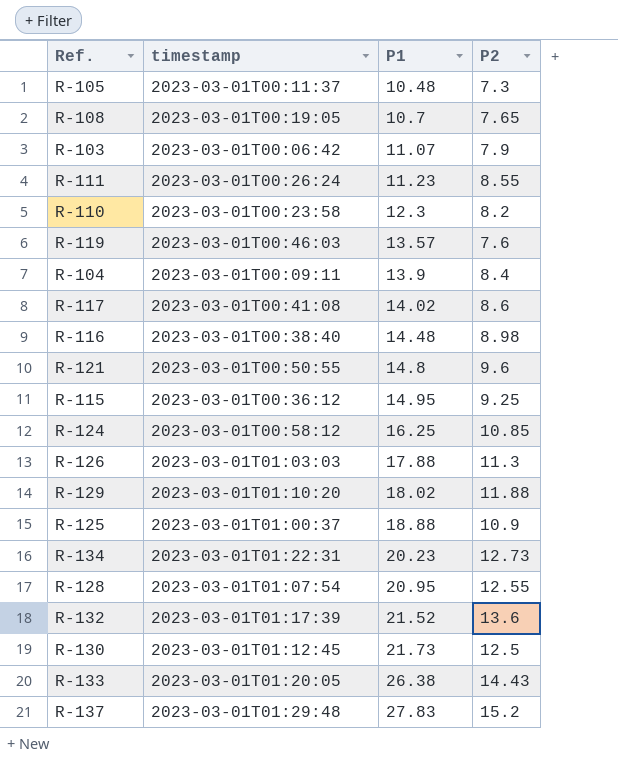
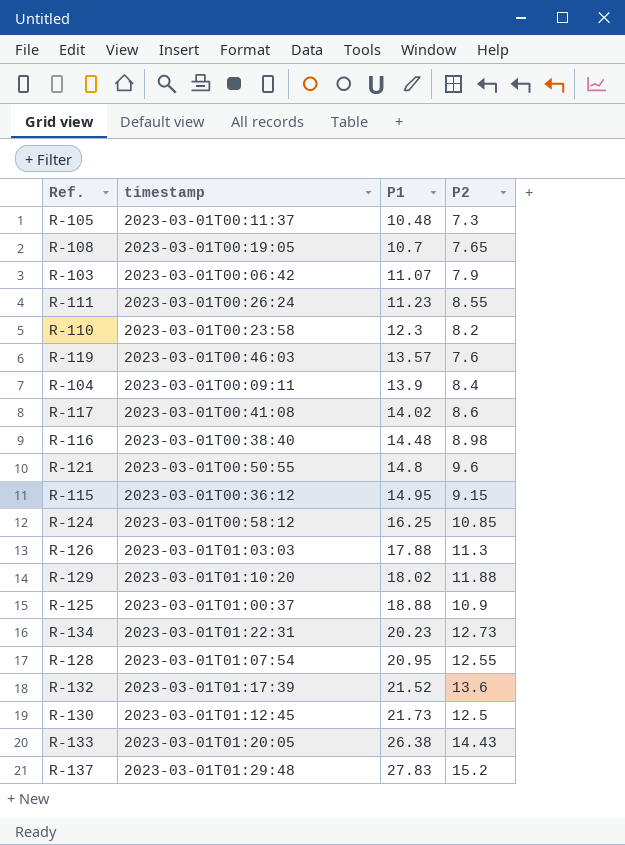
R-115 | P2: 9.25 -> 9.15

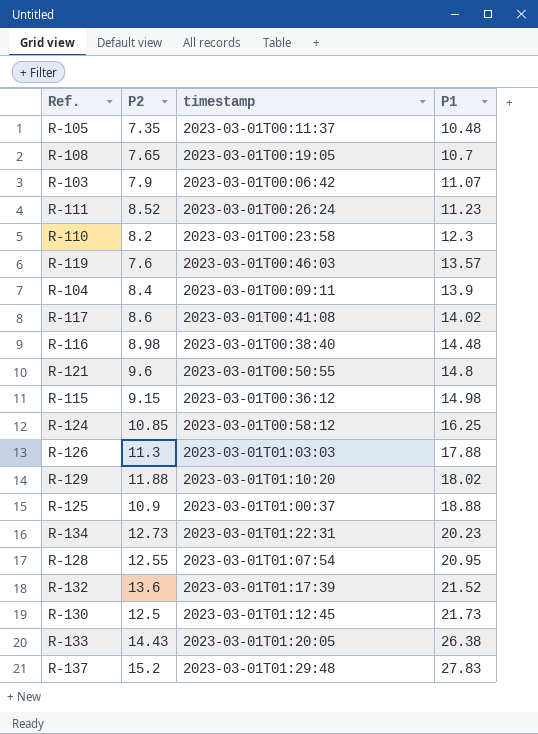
column P2 | position: 4 -> 2
R-105 | P2: 7.3 -> 7.35
R-111 | P2: 8.55 -> 8.52
R-115 | P1: 14.95 -> 14.98

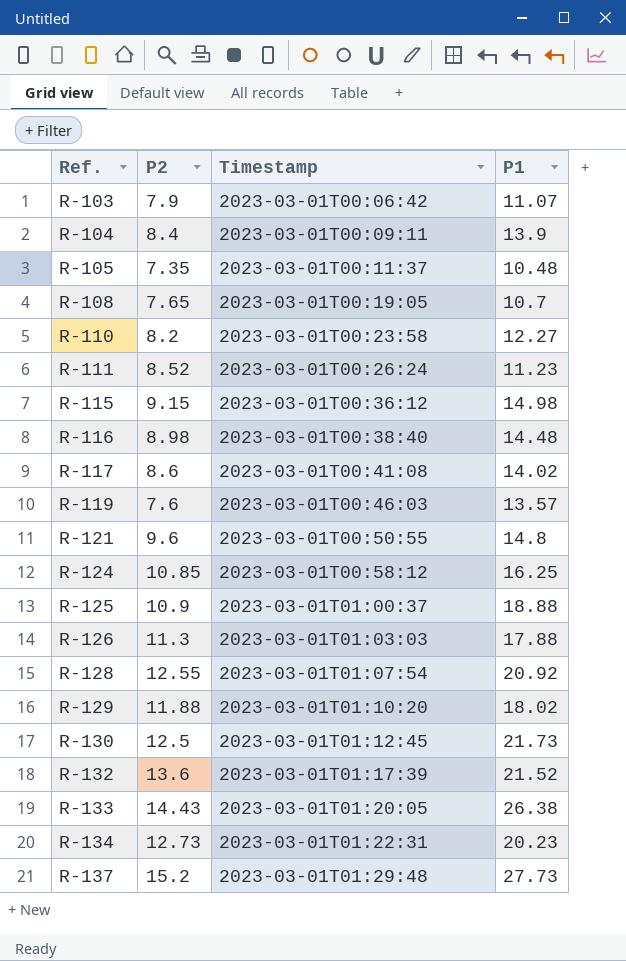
row order: P1 ascending -> Ref. ascending
column name: timestamp -> Timestamp
R-110 | P1: 12.3 -> 12.27
R-128 | P1: 20.95 -> 20.92
R-137 | P1: 27.83 -> 27.73

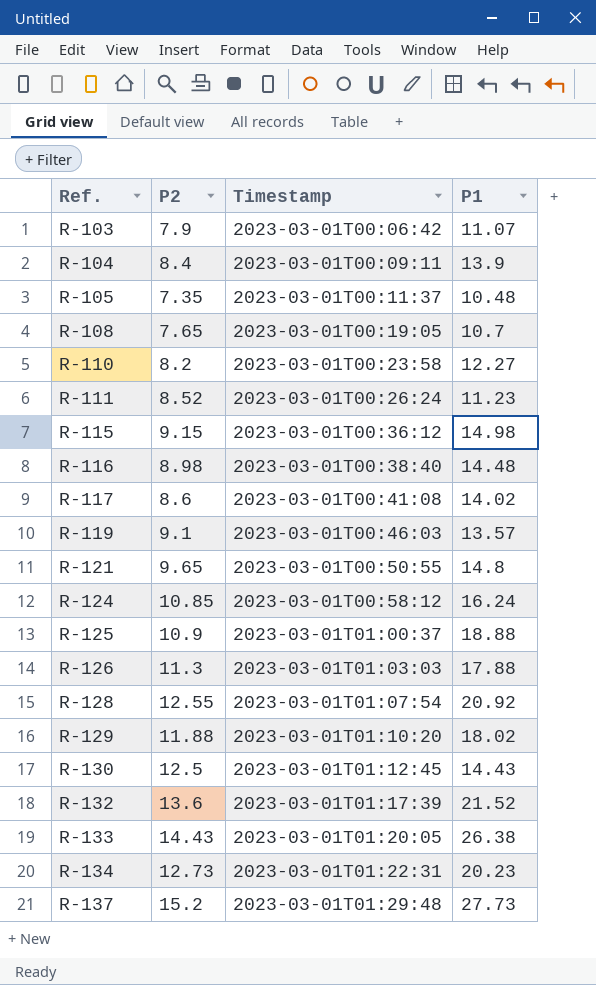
R-119 | P2: 7.6 -> 9.1
R-121 | P2: 9.6 -> 9.65
R-124 | P1: 16.25 -> 16.24
R-130 | P1: 21.73 -> 14.43

